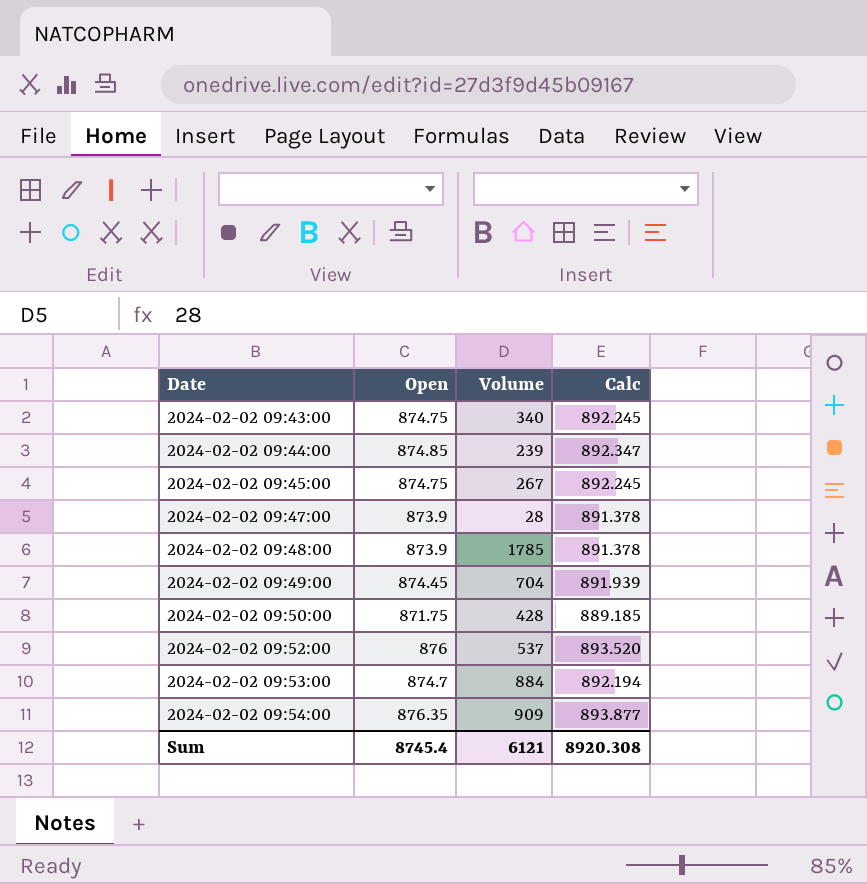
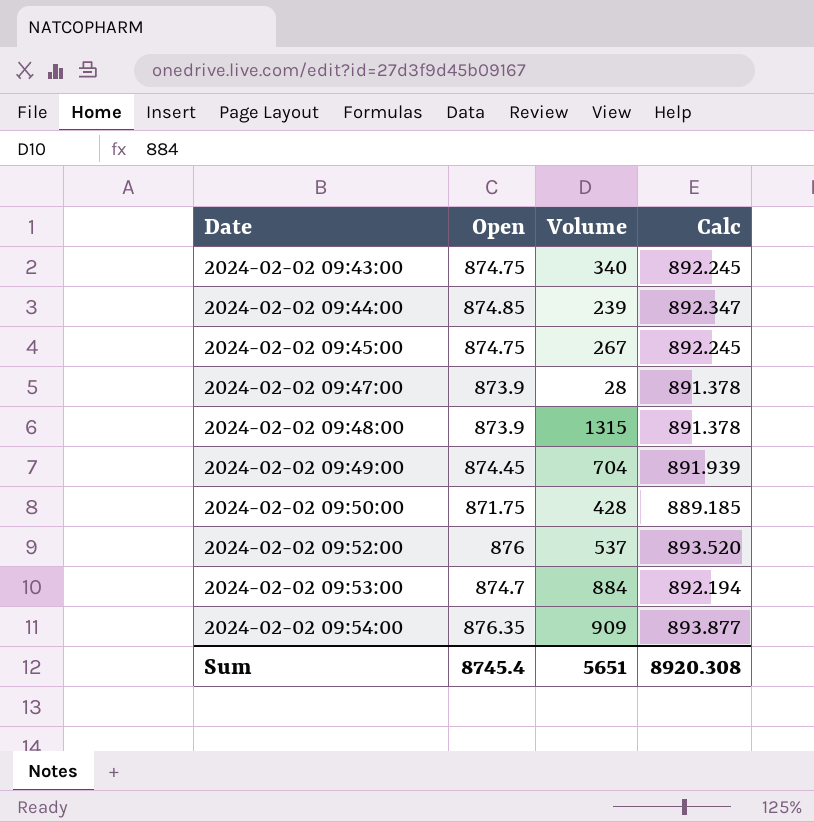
2024-02-02 09:48:00 | Volume: 1785 -> 1315
Sum | Volume: 6121 -> 5651

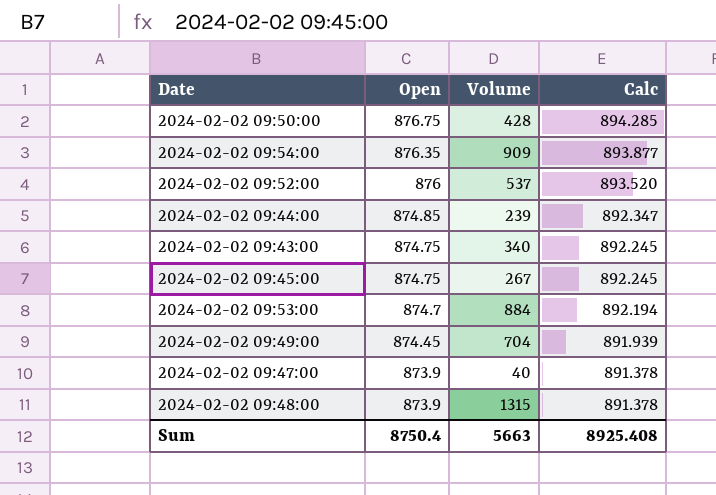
row order: Date ascending -> Open descending
2024-02-02 09:50:00 | Open: 871.75 -> 876.75
2024-02-02 09:50:00 | Calc: 889.185 -> 894.285
2024-02-02 09:47:00 | Volume: 28 -> 40
Sum | Open: 8745.4 -> 8750.4
Sum | Volume: 5651 -> 5663
Sum | Calc: 8920.308 -> 8925.408

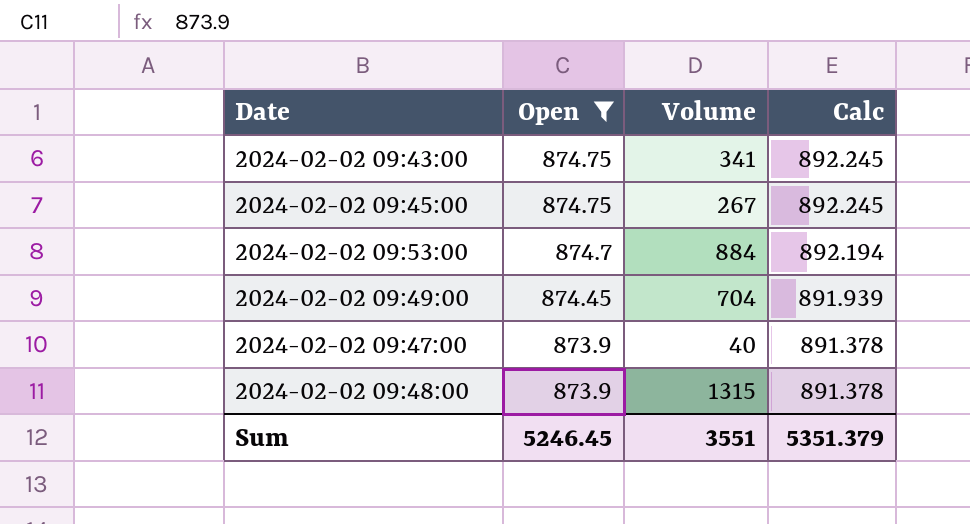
filter: none -> Open <= 874.75
2024-02-02 09:43:00 | Volume: 340 -> 341
Sum | Open: 8750.4 -> 5246.45
Sum | Volume: 5663 -> 3551
Sum | Calc: 8925.408 -> 5351.379

